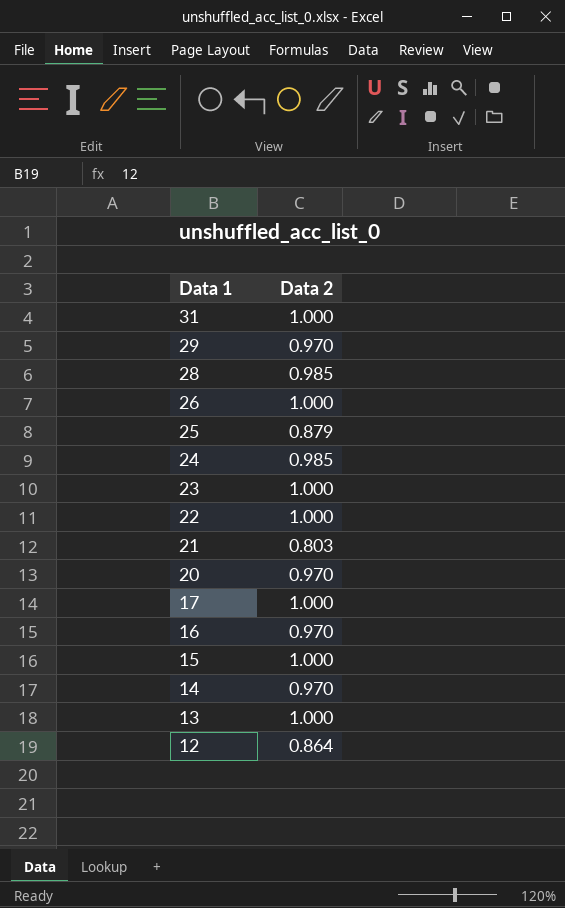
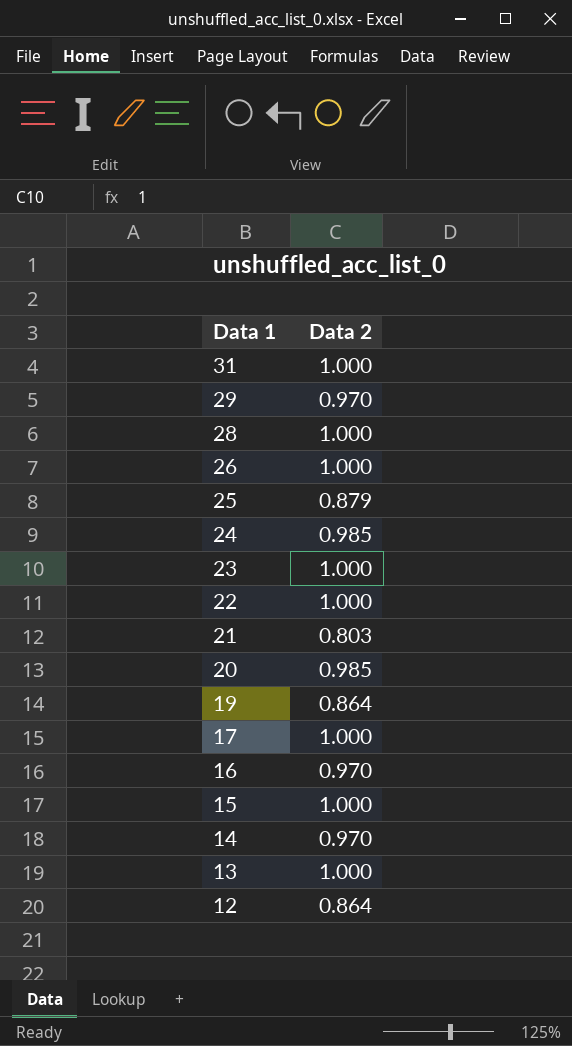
28 | Data 2: 0.985 -> 1.000
20 | Data 2: 0.970 -> 0.985
row 19: none -> 0.864

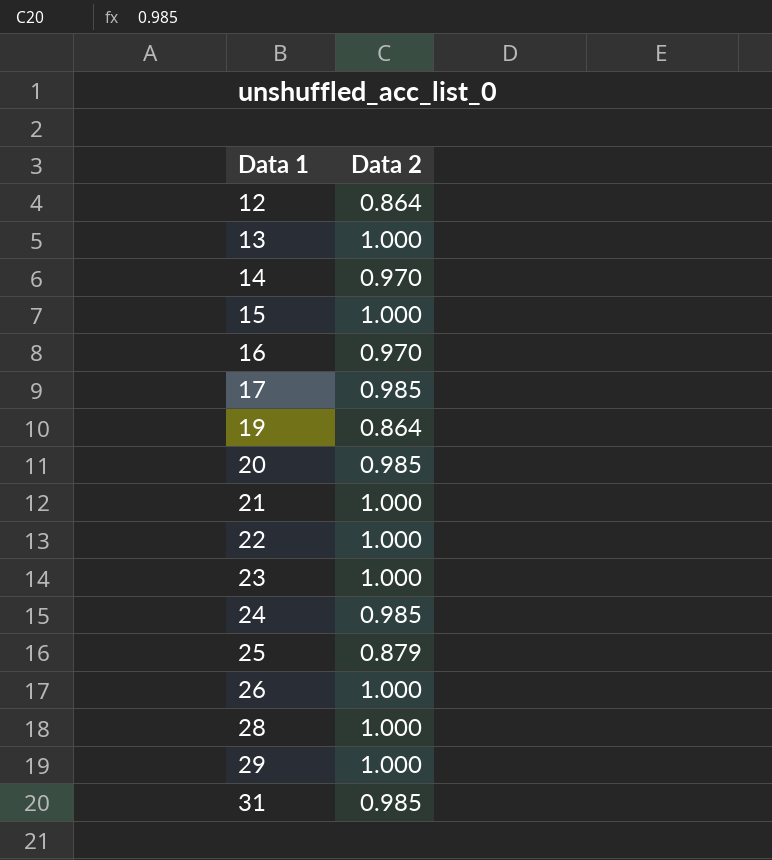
row order: Data 1 descending -> Data 1 ascending
17 | Data 2: 1.000 -> 0.985
21 | Data 2: 0.803 -> 1.000
29 | Data 2: 0.970 -> 1.000
31 | Data 2: 1.000 -> 0.985

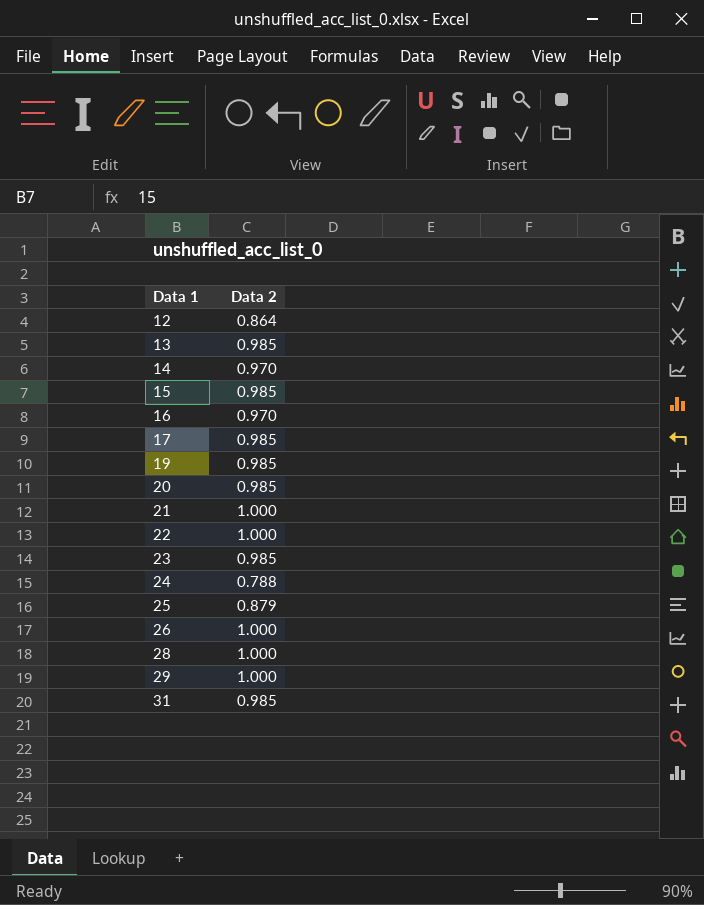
13 | Data 2: 1.000 -> 0.985
15 | Data 2: 1.000 -> 0.985
19 | Data 2: 0.864 -> 0.985
23 | Data 2: 1.000 -> 0.985
24 | Data 2: 0.985 -> 0.788

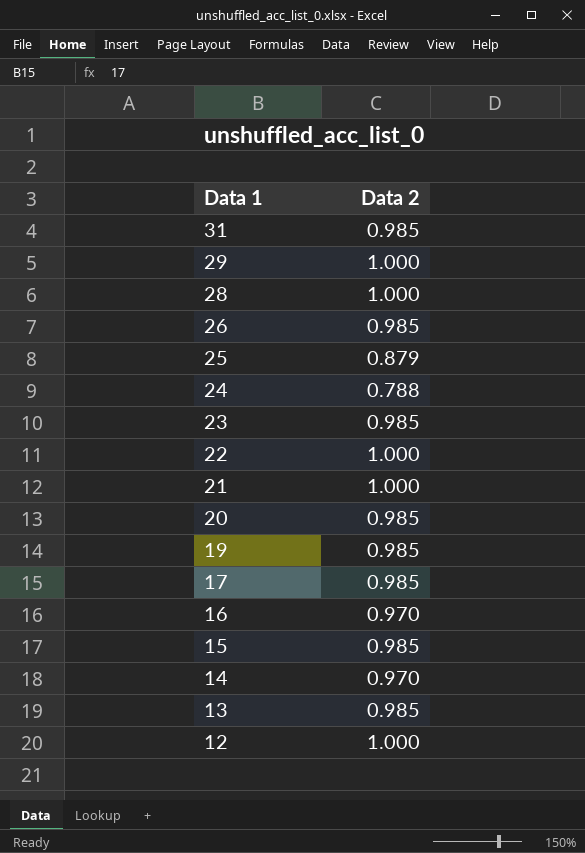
row order: Data 1 ascending -> Data 1 descending
26 | Data 2: 1.000 -> 0.985
12 | Data 2: 0.864 -> 1.000

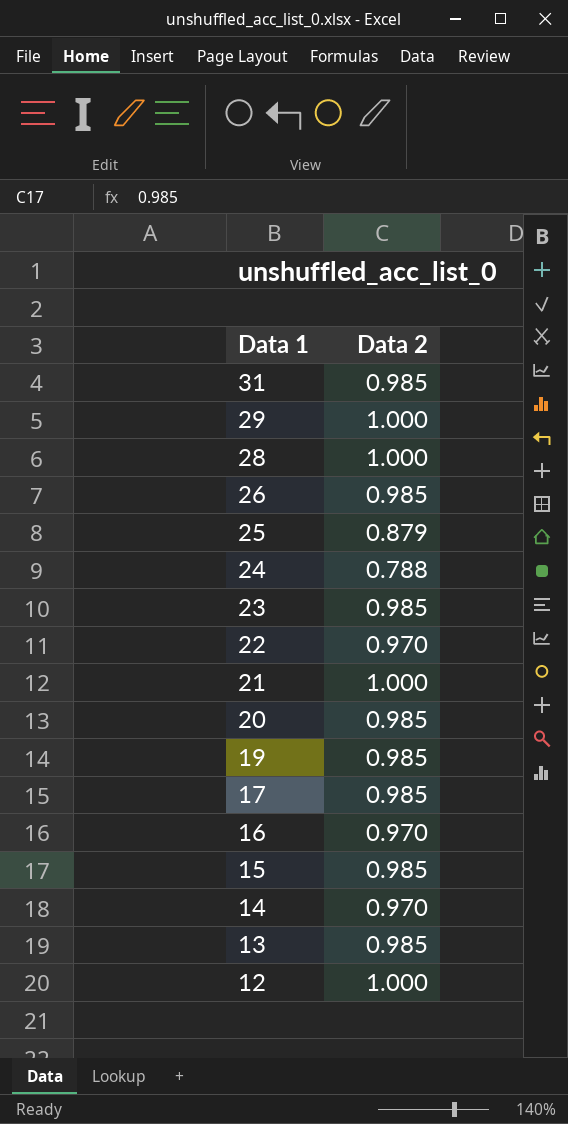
22 | Data 2: 1.000 -> 0.970

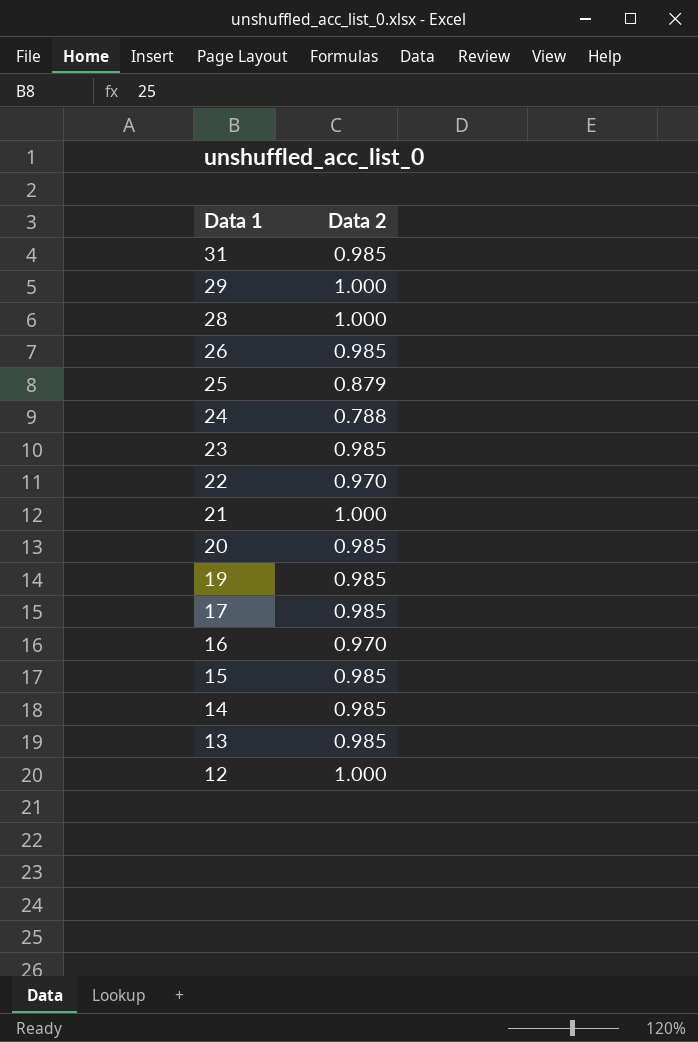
14 | Data 2: 0.970 -> 0.985

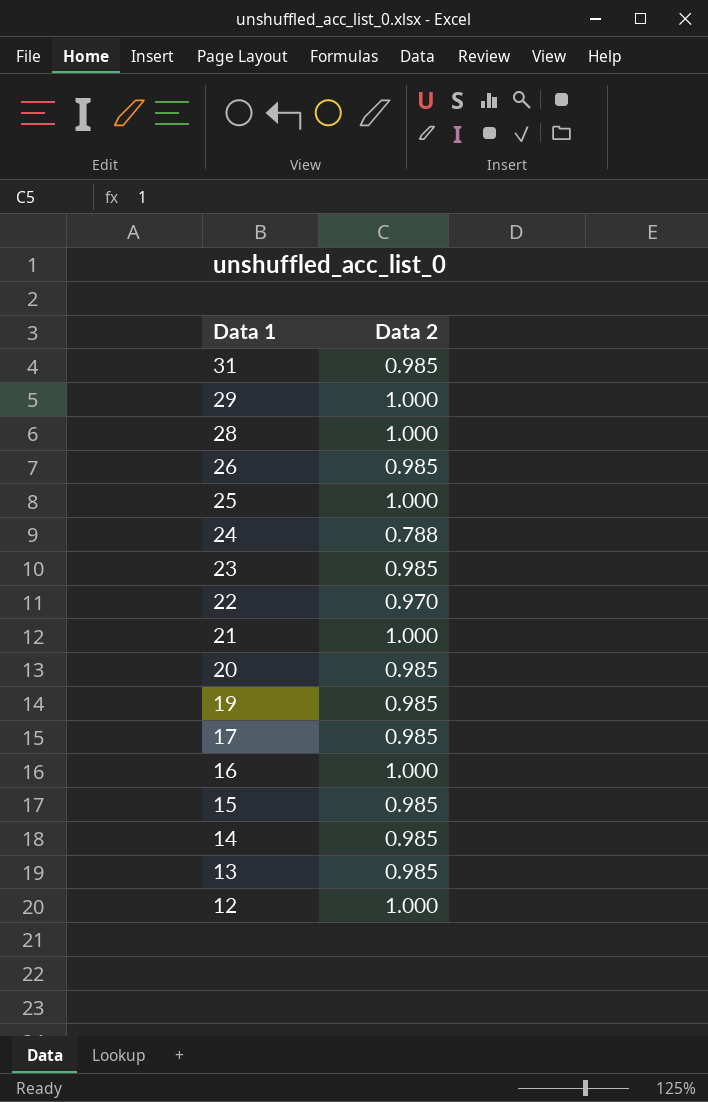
25 | Data 2: 0.879 -> 1.000
16 | Data 2: 0.970 -> 1.000

